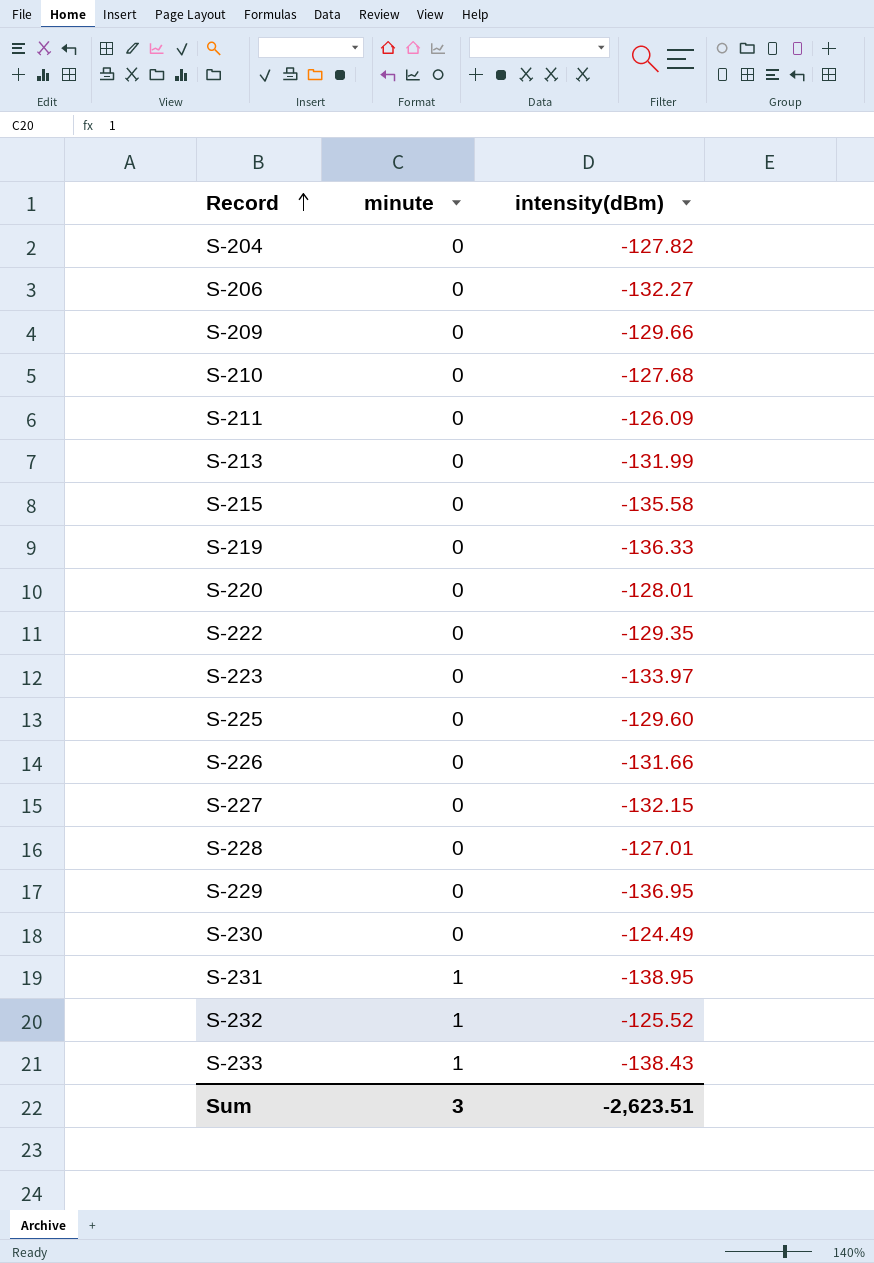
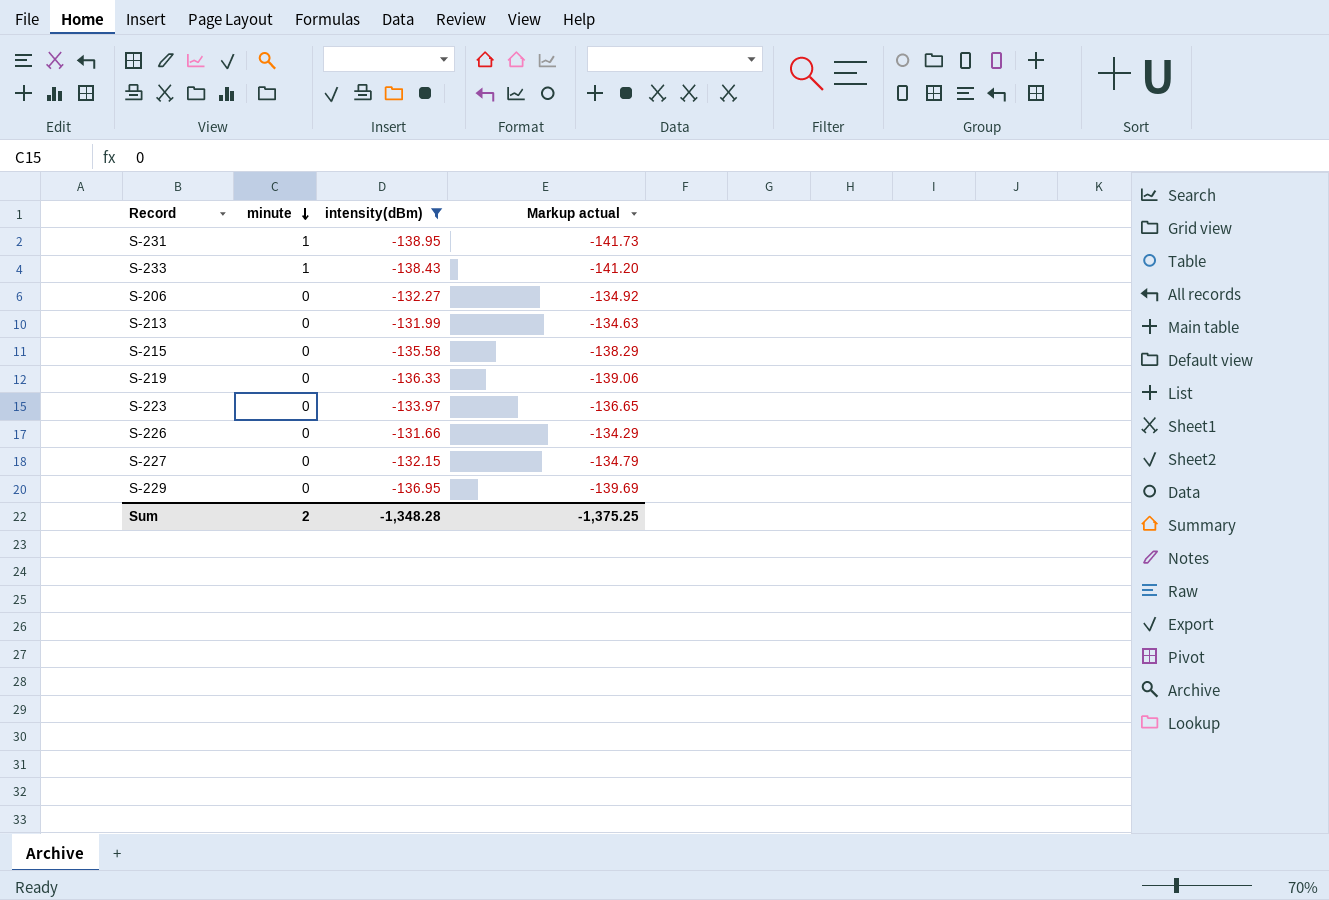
filter: none -> intensity(dBm) <= -131.66
row order: Record ascending -> minute descending
column Markup actual | formula: none -> [intensity(dBm)] * 1.02
Sum | minute: 3 -> 2
Sum | intensity(dBm): -2,623.51 -> -1,348.28

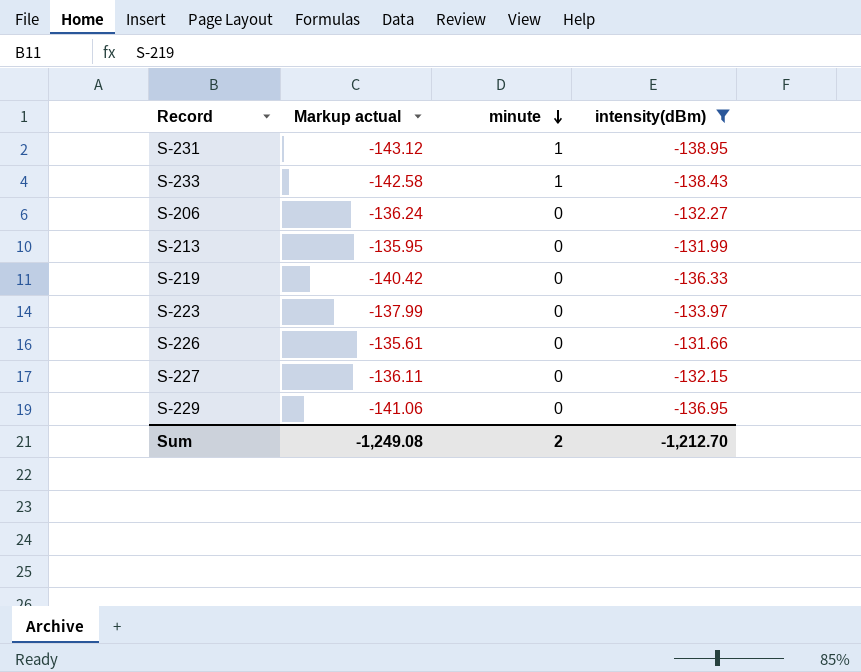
column Markup actual | formula: [intensity(dBm)] * 1.02 -> [intensity(dBm)] * 1.03
column Markup actual | position: 4 -> 2
row S-215: 0 | -135.58 | -138.29 -> none
Sum | Markup actual: -1,375.25 -> -1,249.08
Sum | intensity(dBm): -1,348.28 -> -1,212.70

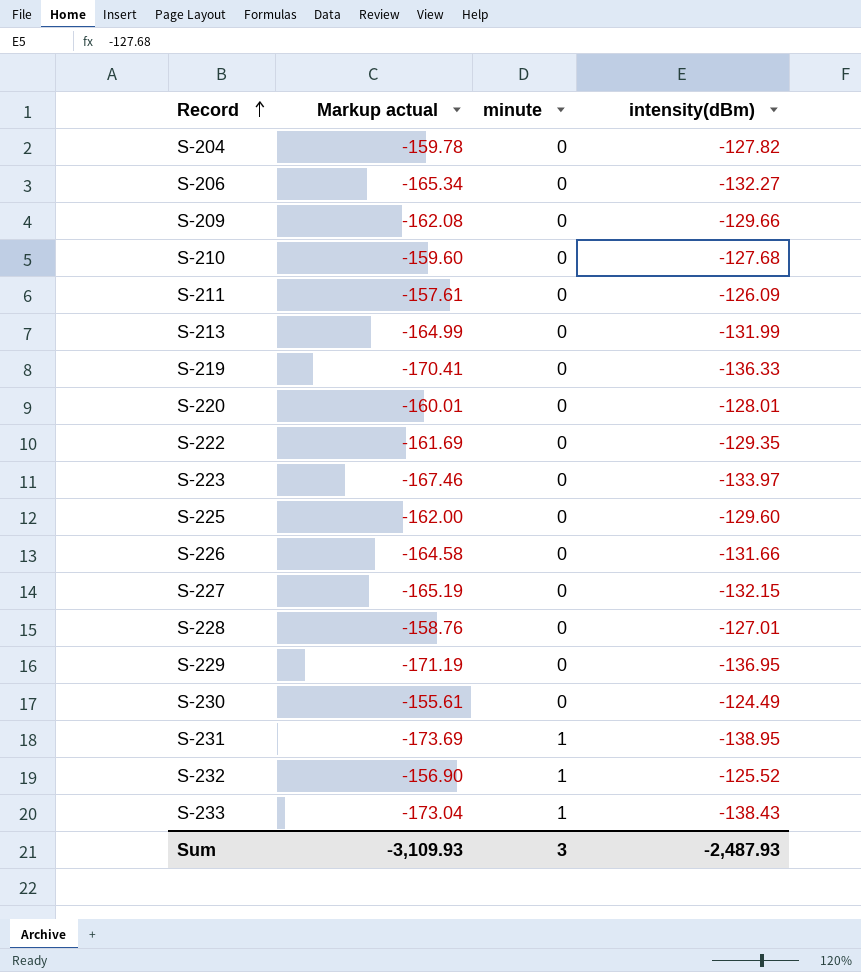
filter: intensity(dBm) <= -131.66 -> none
row order: minute descending -> Record ascending
column Markup actual | formula: [intensity(dBm)] * 1.03 -> [intensity(dBm)] * 1.25
Sum | Markup actual: -1,249.08 -> -3,109.93
Sum | minute: 2 -> 3
Sum | intensity(dBm): -1,212.70 -> -2,487.93

